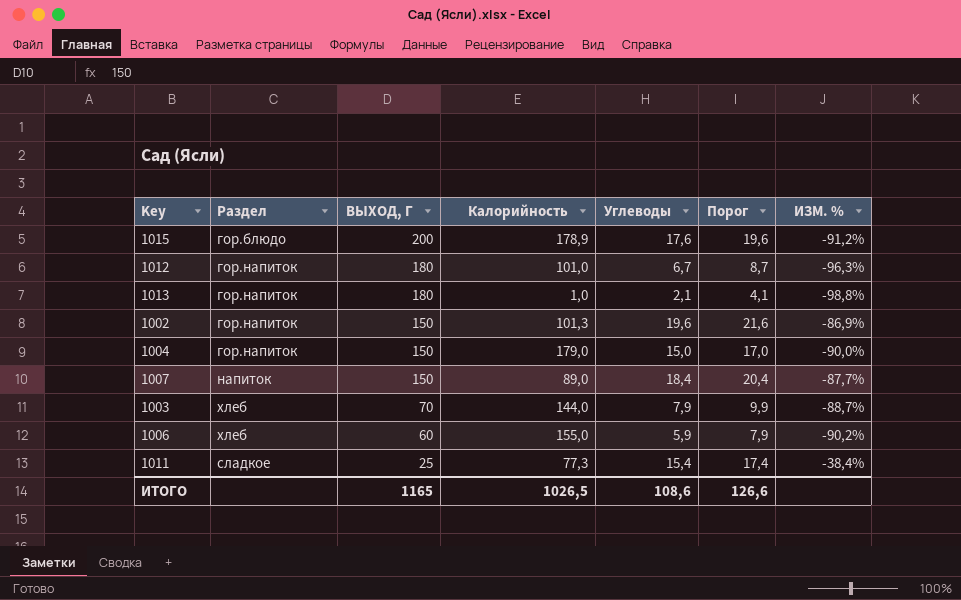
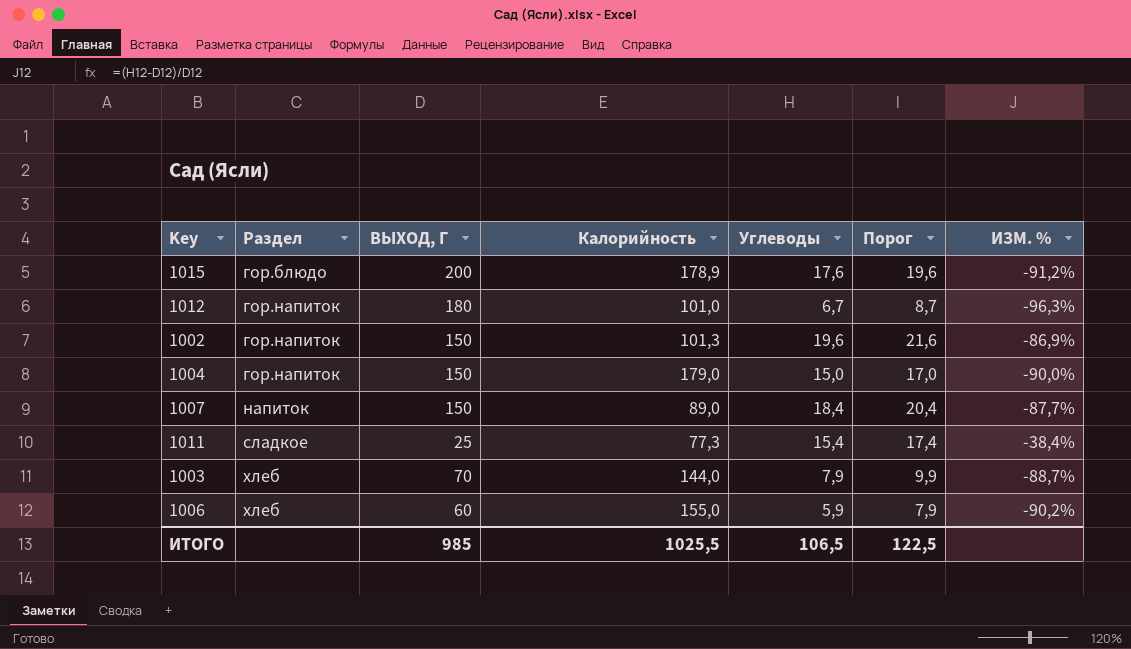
row order: ВЫХОД, Г descending -> Раздел ascending
row 1013: гор.напиток | 180 | 1,0 | 2,1 | 4,1 | -98,8% -> none
ИТОГО | ВЫХОД, Г: 1165 -> 985
ИТОГО | Калорийность: 1026,5 -> 1025,5
ИТОГО | Углеводы: 108,6 -> 106,5
ИТОГО | Порог: 126,6 -> 122,5

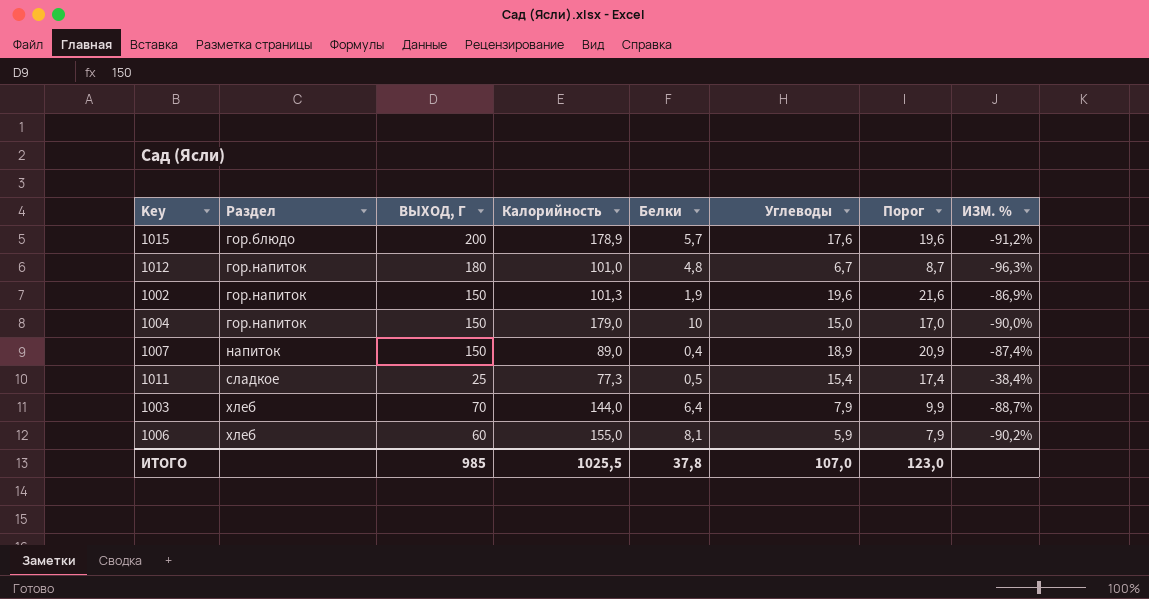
column Белки | position: none -> 5
1007 | Углеводы: 18,4 -> 18,9
1007 | Порог: 20,4 -> 20,9
1007 | ИЗМ. %: -87,7% -> -87,4%
ИТОГО | Углеводы: 106,5 -> 107,0
ИТОГО | Порог: 122,5 -> 123,0

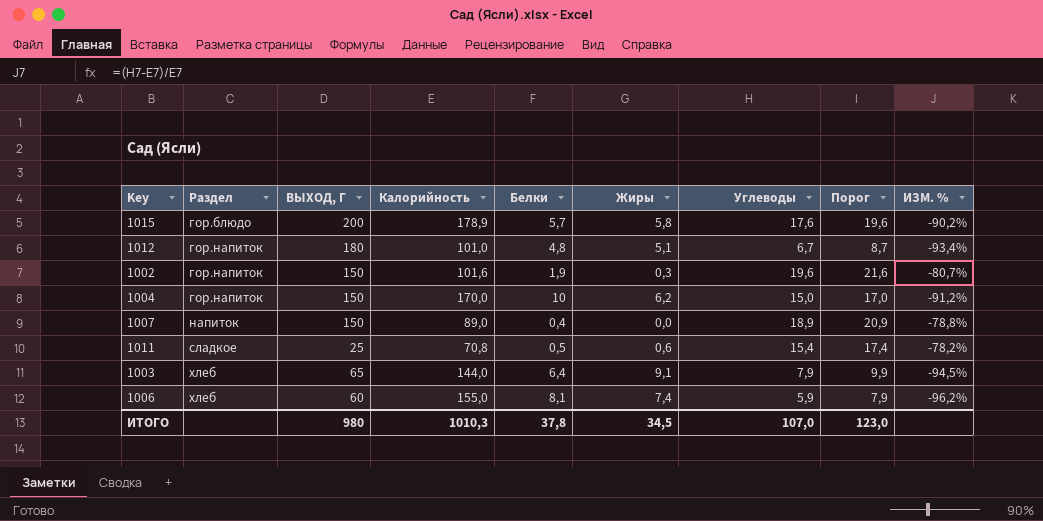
column Жиры | position: none -> 6
column ИЗМ. % | formula: ([Углеводы] - [ВЫХОД, Г]) / [ВЫХОД, Г] -> ([Углеводы] - [Калорийность]) / [Калорийность]
1002 | Калорийность: 101,3 -> 101,6
1004 | Калорийность: 179,0 -> 170,0
1011 | Калорийность: 77,3 -> 70,8
1003 | ВЫХОД, Г: 70 -> 65
ИТОГО | ВЫХОД, Г: 985 -> 980
ИТОГО | Калорийность: 1025,5 -> 1010,3

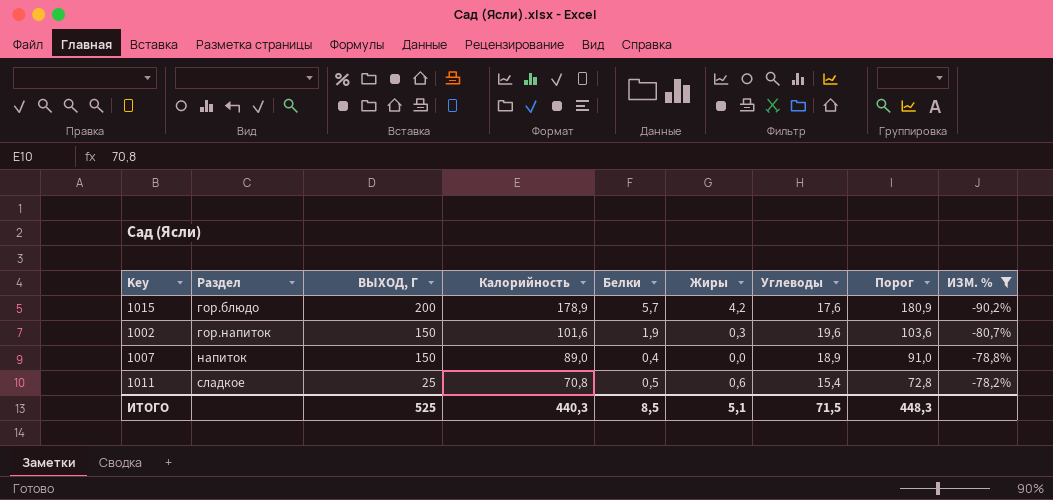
filter: none -> ИЗМ. % >= -90,2%
column Порог | formula: [Углеводы] + 2 -> [Калорийность] + 2
1015 | Жиры: 5,8 -> 4,2
ИТОГО | ВЫХОД, Г: 980 -> 525
ИТОГО | Калорийность: 1010,3 -> 440,3
ИТОГО | Белки: 37,8 -> 8,5
ИТОГО | Жиры: 34,5 -> 5,1
ИТОГО | Углеводы: 107,0 -> 71,5
ИТОГО | Порог: 123,0 -> 448,3

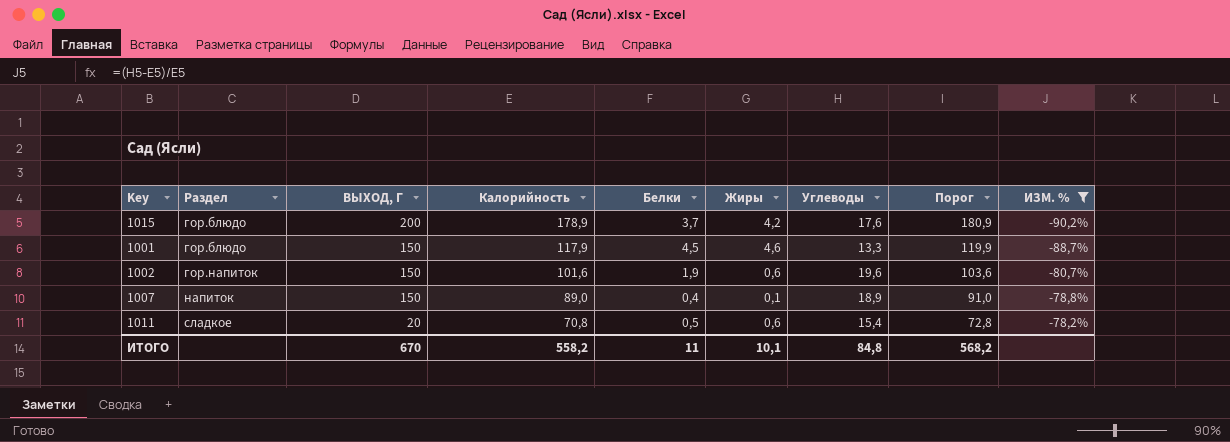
1015 | Белки: 5,7 -> 3,7
row 1001: none -> гор.блюдо | 150 | 117,9 | 4,5 | 4,6 | 13,3 | 119,9 | -88,7%
1002 | Жиры: 0,3 -> 0,6
1007 | Жиры: 0,0 -> 0,1
1011 | ВЫХОД, Г: 25 -> 20
ИТОГО | ВЫХОД, Г: 525 -> 670
ИТОГО | Калорийность: 440,3 -> 558,2
ИТОГО | Белки: 8,5 -> 11
ИТОГО | Жиры: 5,1 -> 10,1
ИТОГО | Углеводы: 71,5 -> 84,8
ИТОГО | Порог: 448,3 -> 568,2

